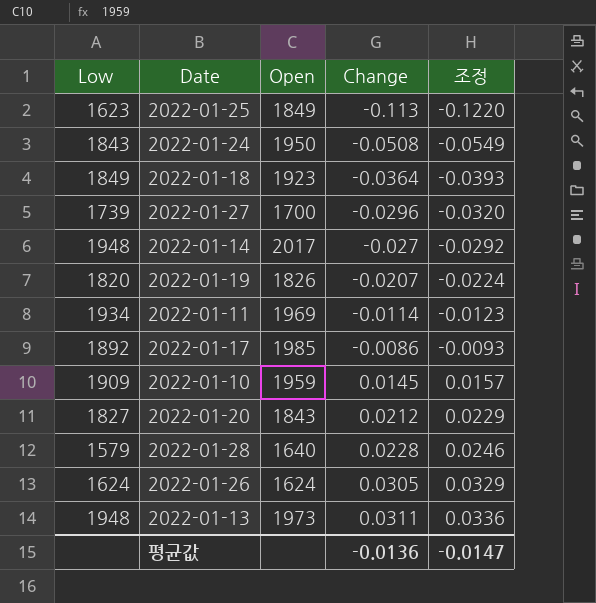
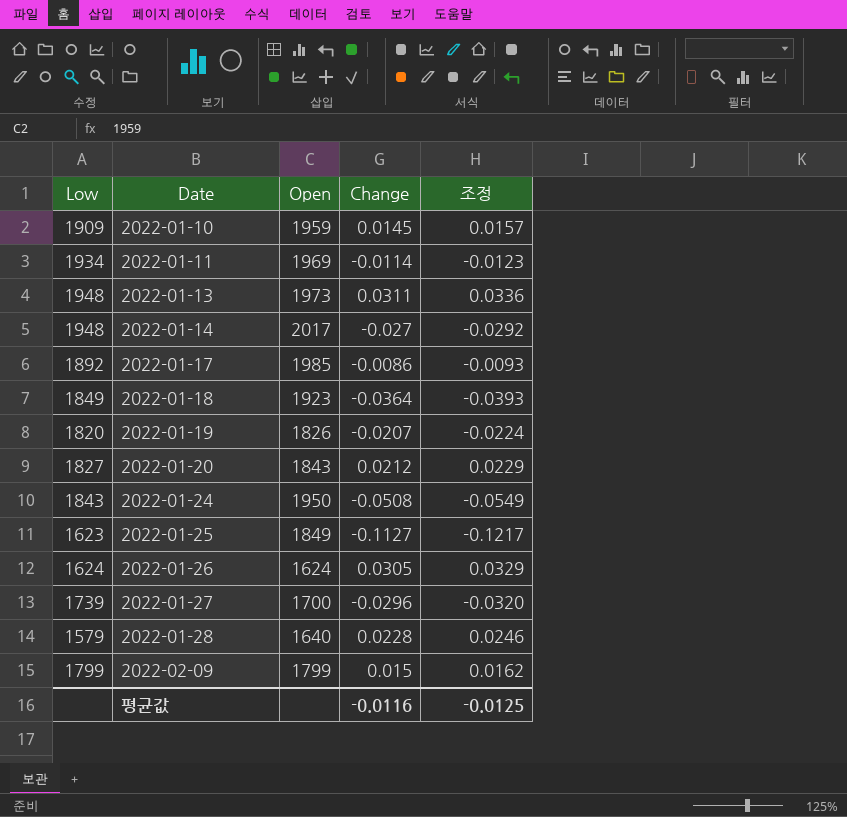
row order: Change ascending -> Date ascending
2022-01-25 | Change: -0.113 -> -0.1127
2022-01-25 | 조정: -0.1220 -> -0.1217
row 2022-02-09: none -> 1799 | 1799 | 0.015 | 0.0162
평균값 | Change: -0.0136 -> -0.0116
평균값 | 조정: -0.0147 -> -0.0125

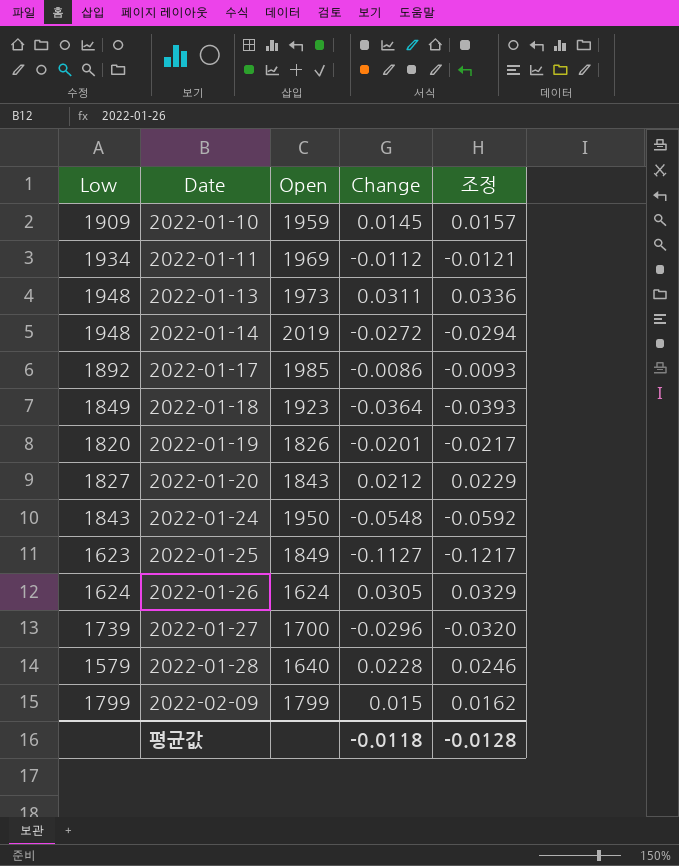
2022-01-11 | Change: -0.0114 -> -0.0112
2022-01-11 | 조정: -0.0123 -> -0.0121
2022-01-14 | Open: 2017 -> 2019
2022-01-14 | Change: -0.027 -> -0.0272
2022-01-14 | 조정: -0.0292 -> -0.0294
2022-01-19 | Change: -0.0207 -> -0.0201
2022-01-19 | 조정: -0.0224 -> -0.0217
2022-01-24 | Change: -0.0508 -> -0.0548
2022-01-24 | 조정: -0.0549 -> -0.0592
평균값 | Change: -0.0116 -> -0.0118
평균값 | 조정: -0.0125 -> -0.0128

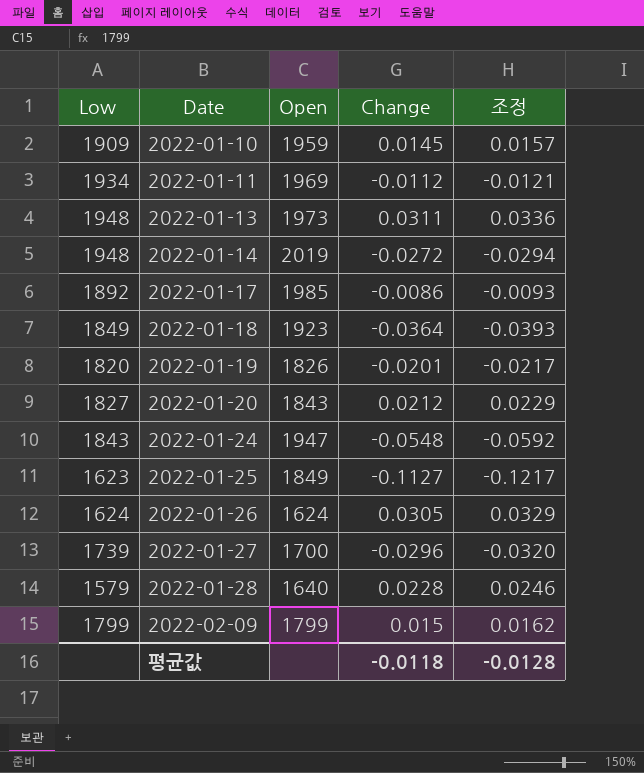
2022-01-24 | Open: 1950 -> 1947

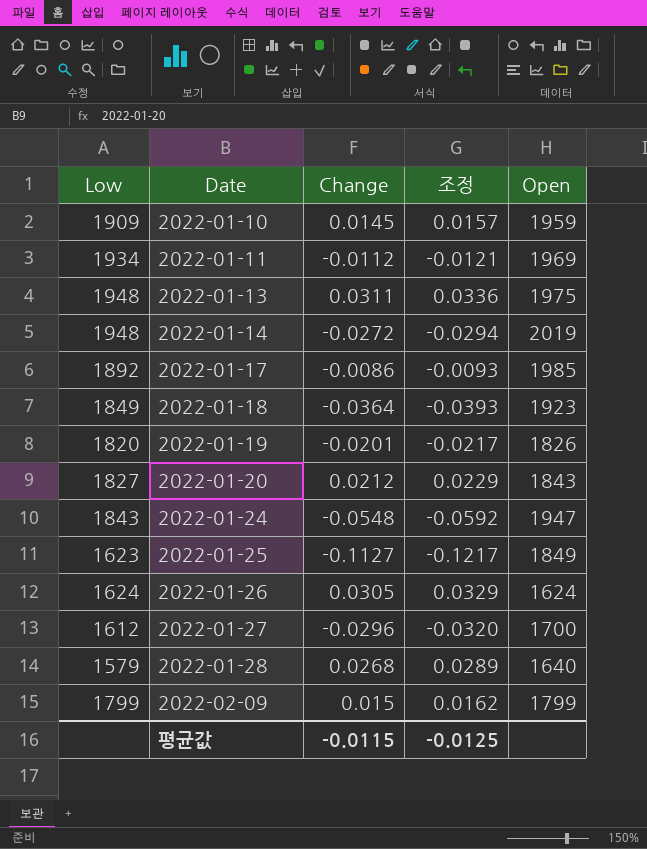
column Open | position: 3 -> 5
2022-01-13 | Open: 1973 -> 1975
2022-01-27 | Low: 1739 -> 1612
2022-01-28 | Change: 0.0228 -> 0.0268
2022-01-28 | 조정: 0.0246 -> 0.0289
평균값 | Change: -0.0118 -> -0.0115
평균값 | 조정: -0.0128 -> -0.0125

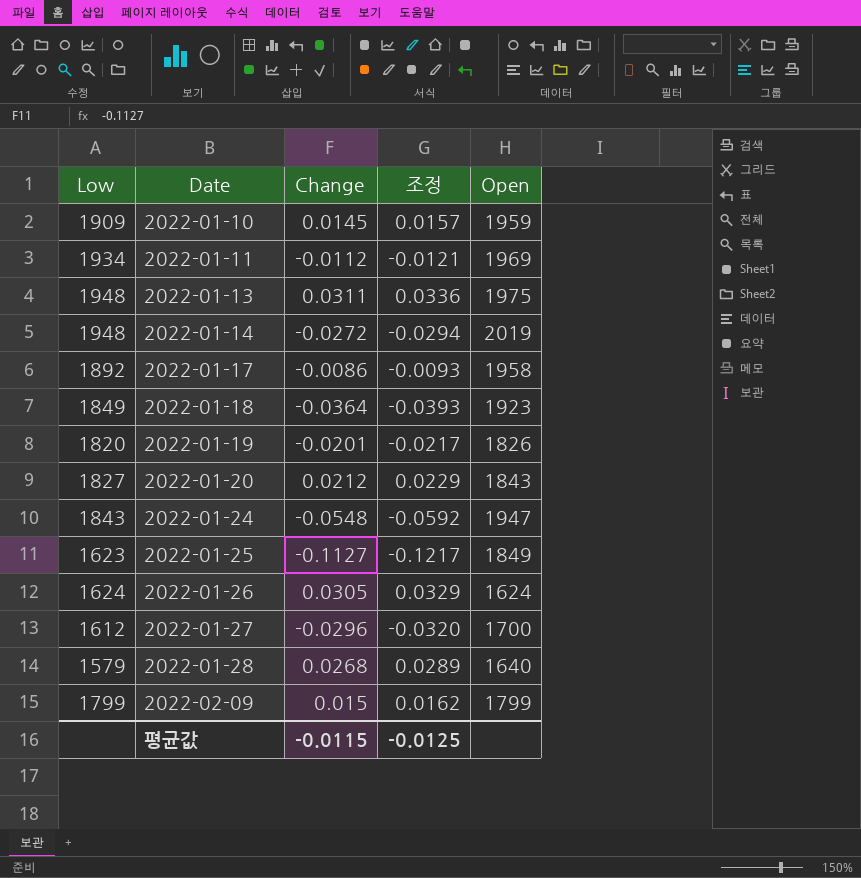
2022-01-17 | Open: 1985 -> 1958

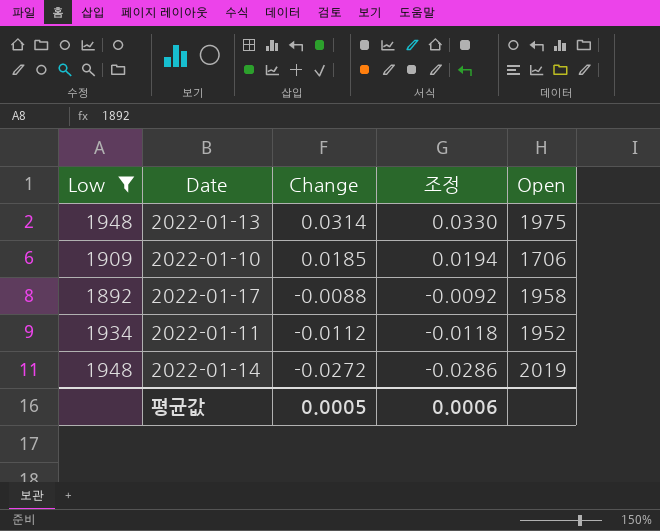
filter: none -> Low >= 1892
row order: Date ascending -> Change descending
column 조정 | formula: [Change] * 1.08 -> [Change] * 1.05
2022-01-13 | Change: 0.0311 -> 0.0314
2022-01-10 | Change: 0.0145 -> 0.0185
2022-01-10 | Open: 1959 -> 1706
2022-01-17 | Change: -0.0086 -> -0.0088
2022-01-11 | Open: 1969 -> 1952
평균값 | Change: -0.0115 -> 0.0005
평균값 | 조정: -0.0125 -> 0.0006

